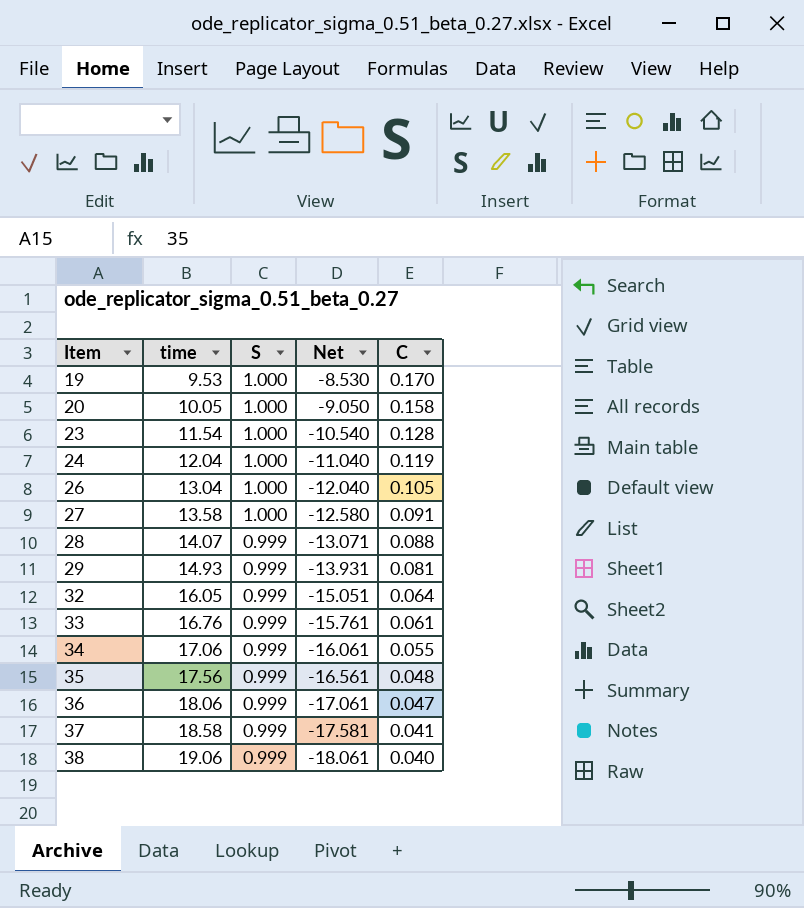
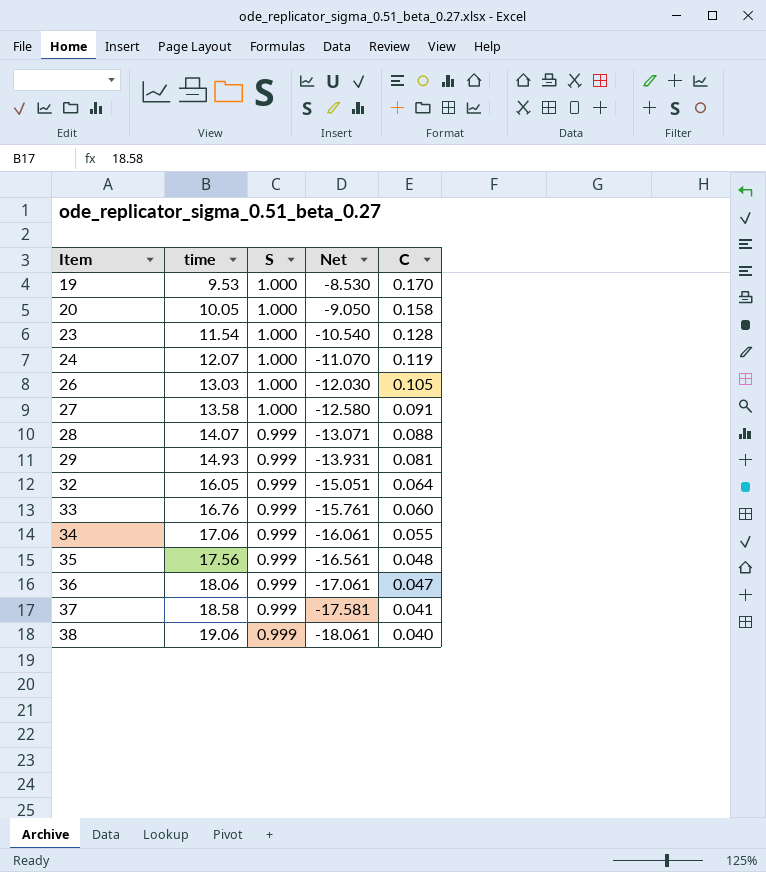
24 | time: 12.04 -> 12.07
24 | Net: -11.040 -> -11.070
26 | time: 13.04 -> 13.03
26 | Net: -12.040 -> -12.030
33 | C: 0.061 -> 0.060

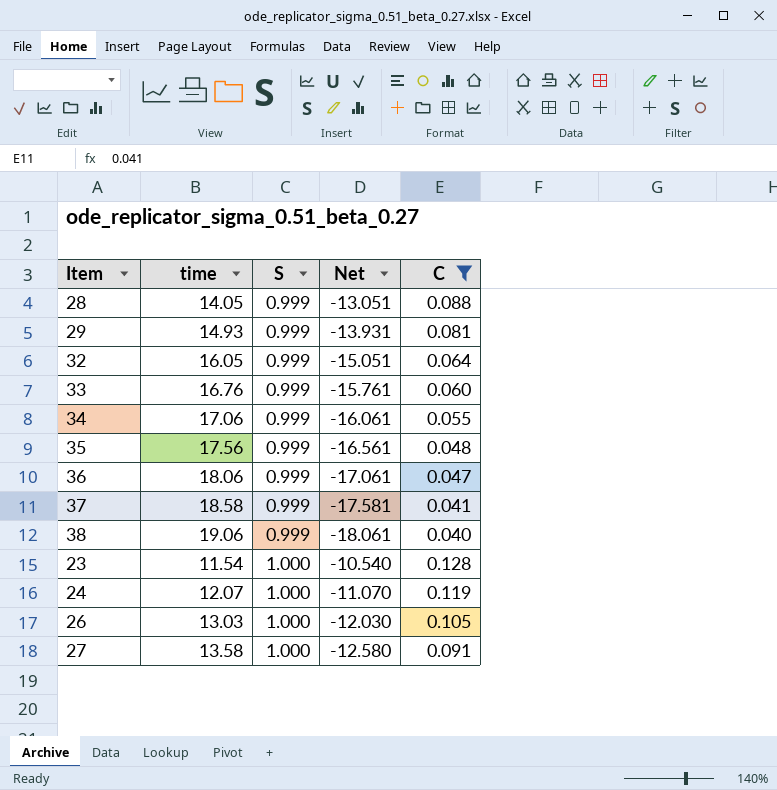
filter: none -> C <= 0.128
row order: Item ascending -> S ascending
28 | time: 14.07 -> 14.05
28 | Net: -13.071 -> -13.051

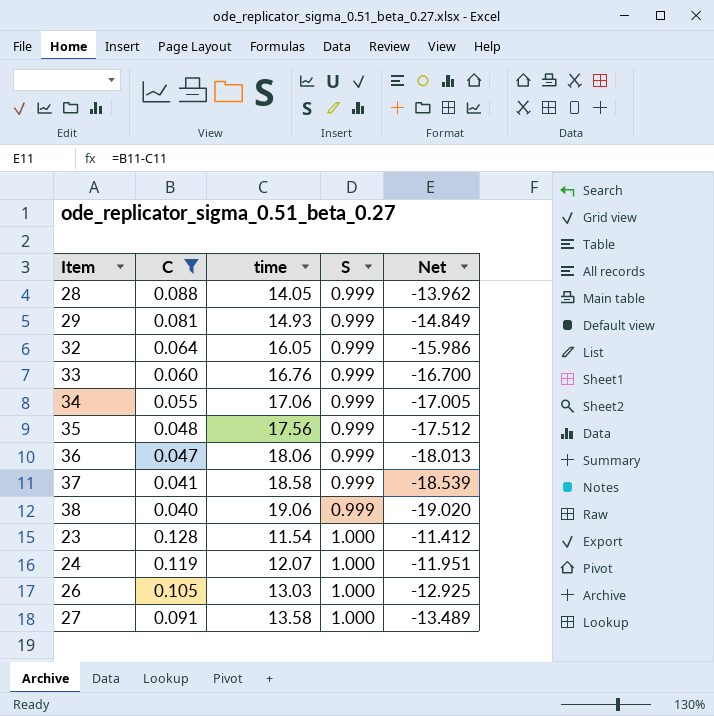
column C | position: 5 -> 2
column Net | formula: [S] - [time] -> [C] - [time]

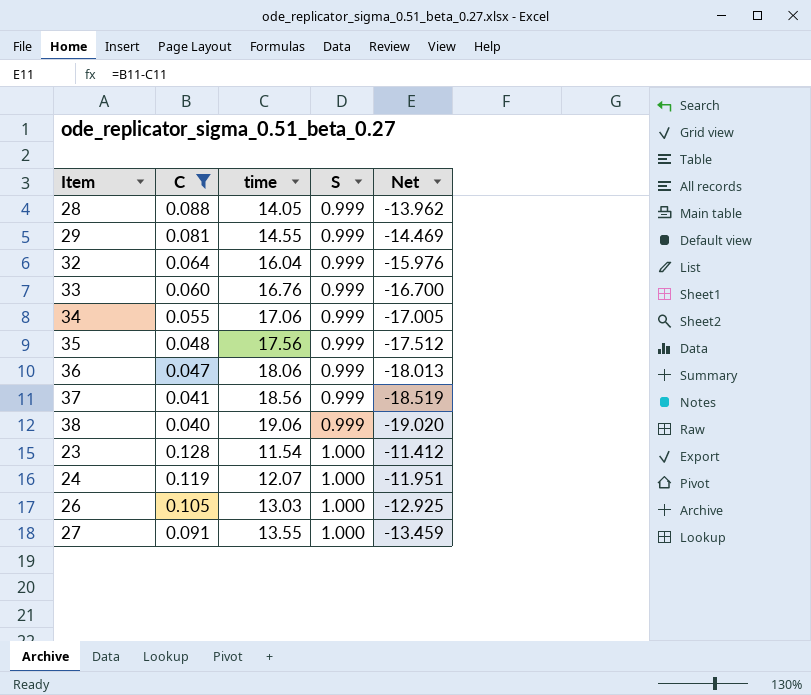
29 | time: 14.93 -> 14.55
29 | Net: -14.849 -> -14.469
32 | time: 16.05 -> 16.04
32 | Net: -15.986 -> -15.976
37 | time: 18.58 -> 18.56
37 | Net: -18.539 -> -18.519
27 | time: 13.58 -> 13.55
27 | Net: -13.489 -> -13.459

